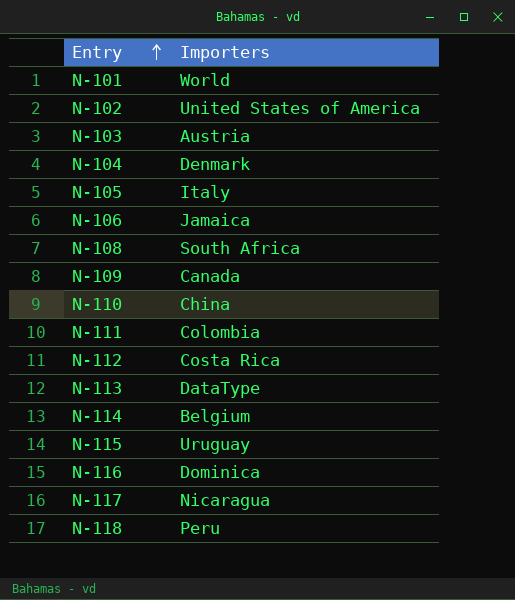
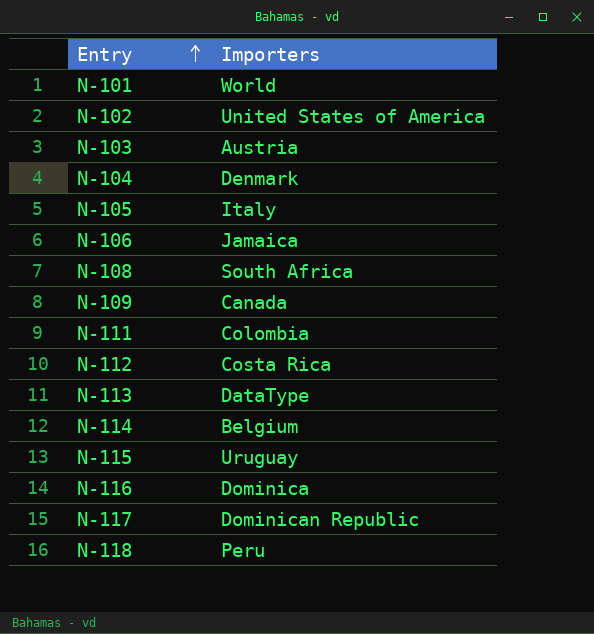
row N-110: China -> none
N-117 | Importers: Nicaragua -> Dominican Republic

